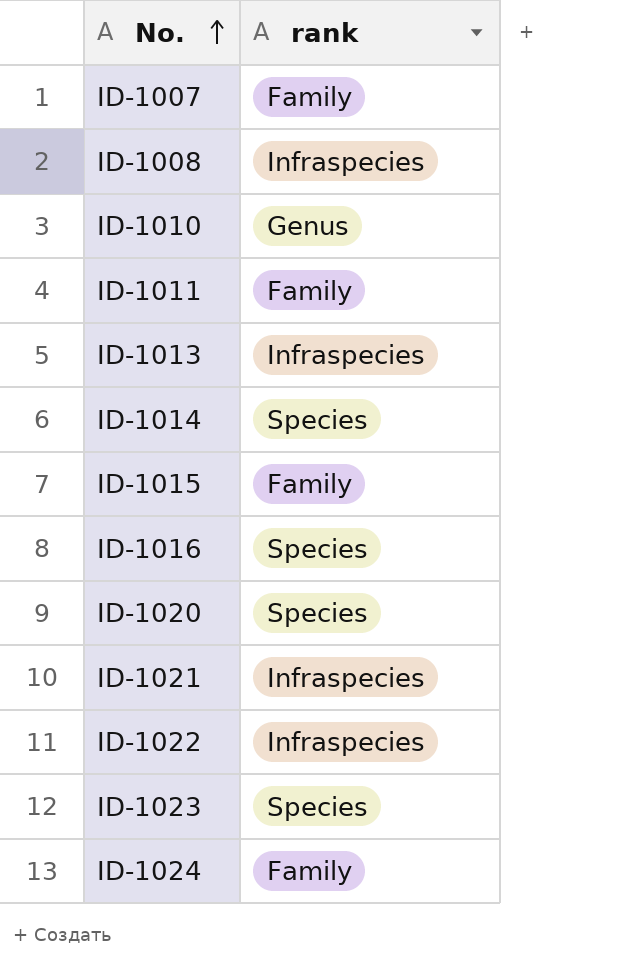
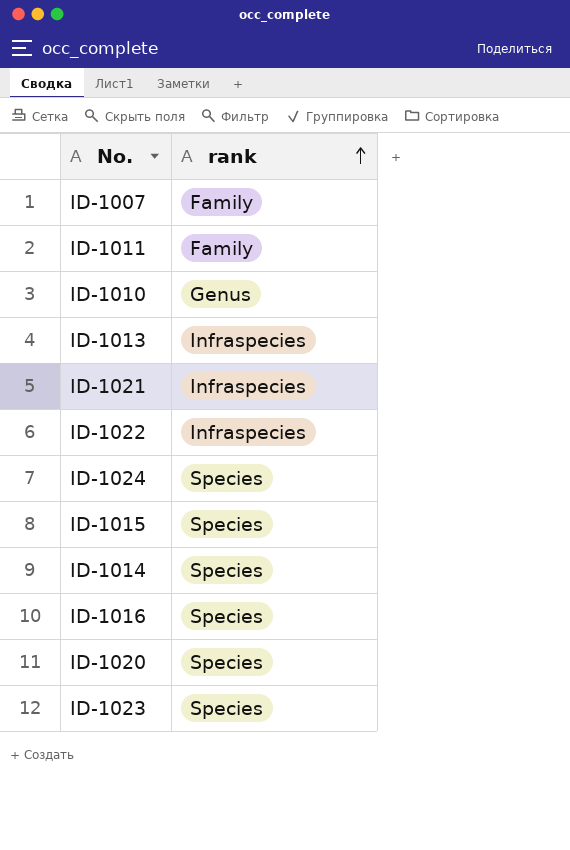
row order: No. ascending -> rank ascending
row ID-1008: Infraspecies -> none
ID-1024 | rank: Family -> Species
ID-1015 | rank: Family -> Species

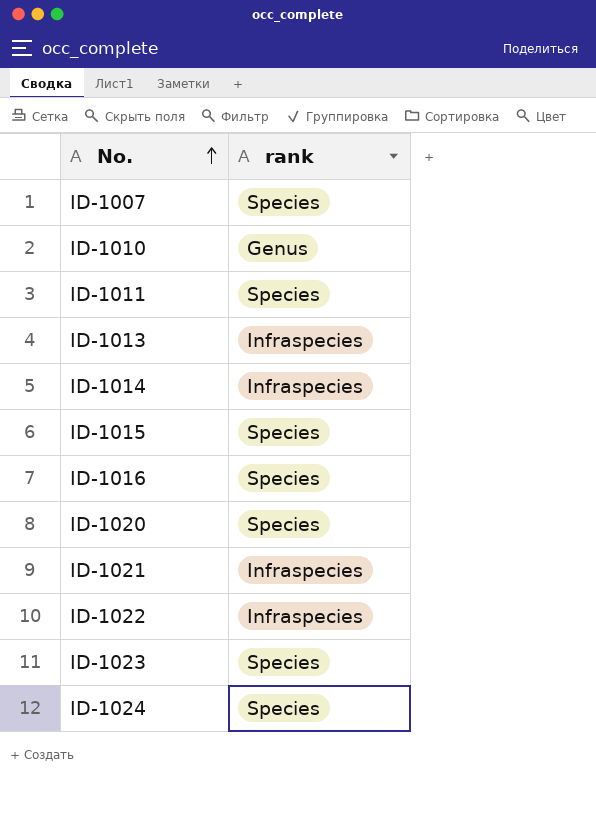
row order: rank ascending -> No. ascending
ID-1007 | rank: Family -> Species
ID-1011 | rank: Family -> Species
ID-1014 | rank: Species -> Infraspecies

